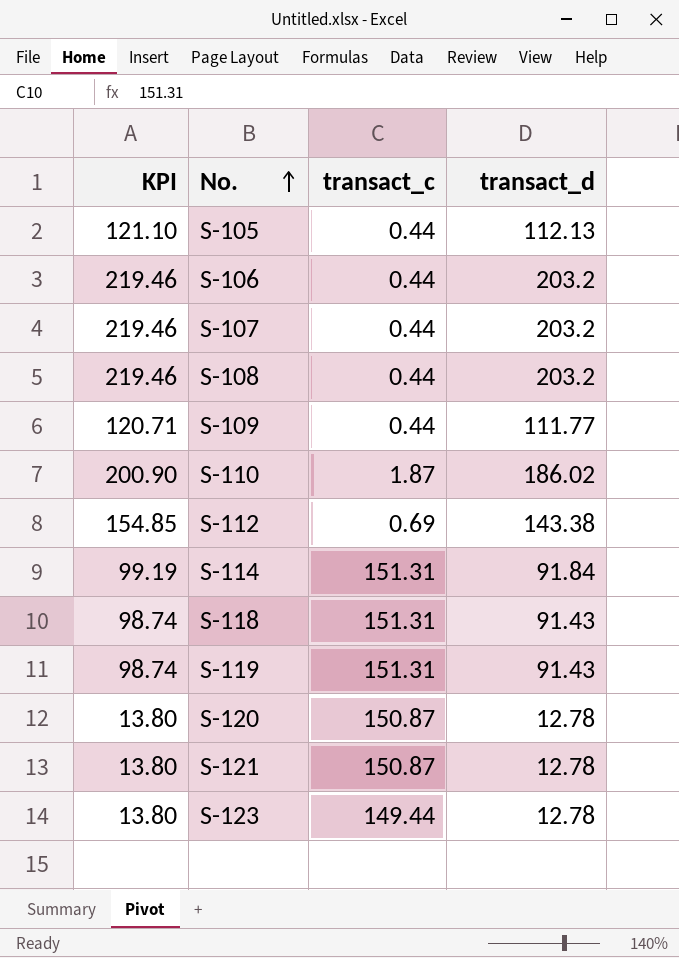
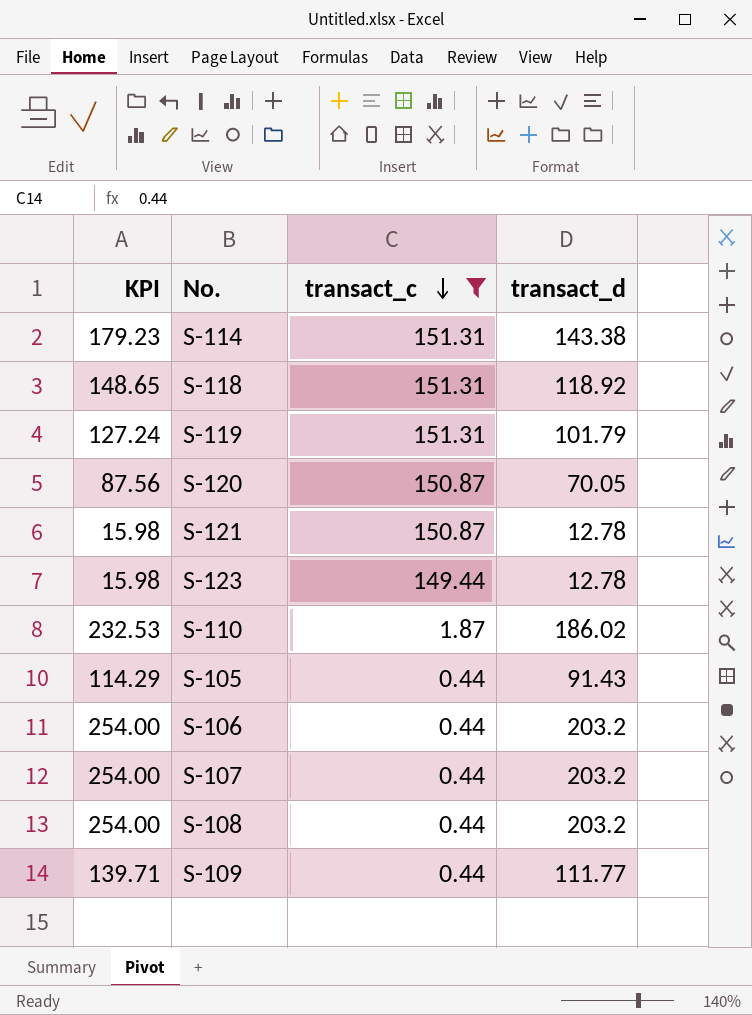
filter: none -> transact_c != 0.69
row order: No. ascending -> transact_c descending
column KPI | formula: [transact_d] * 1.08 -> [transact_d] * 1.25
S-114 | transact_d: 91.84 -> 143.38
S-118 | transact_d: 91.43 -> 118.92
S-119 | transact_d: 91.43 -> 101.79
S-120 | transact_d: 12.78 -> 70.05
S-105 | transact_d: 112.13 -> 91.43

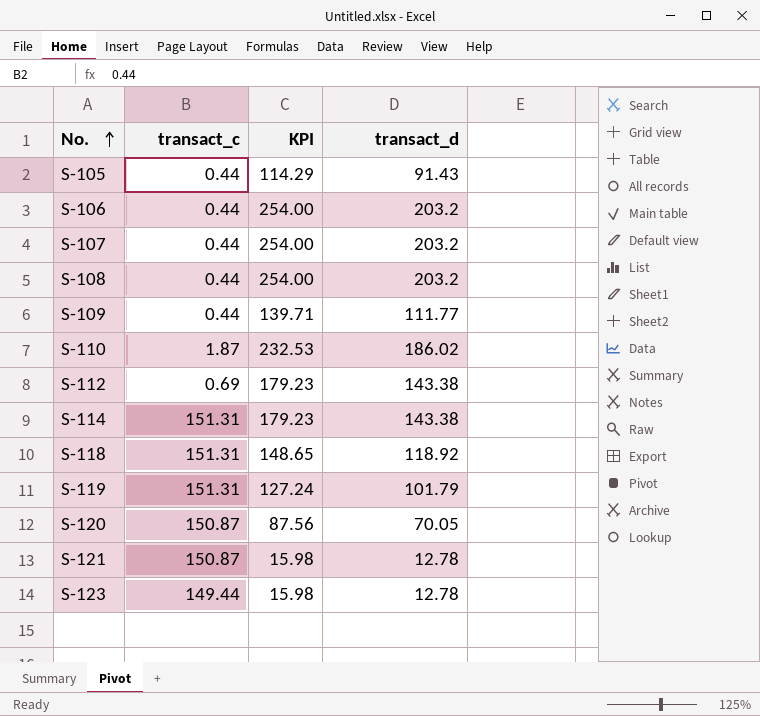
filter: transact_c != 0.69 -> none
row order: transact_c descending -> No. ascending
column KPI | position: 1 -> 3

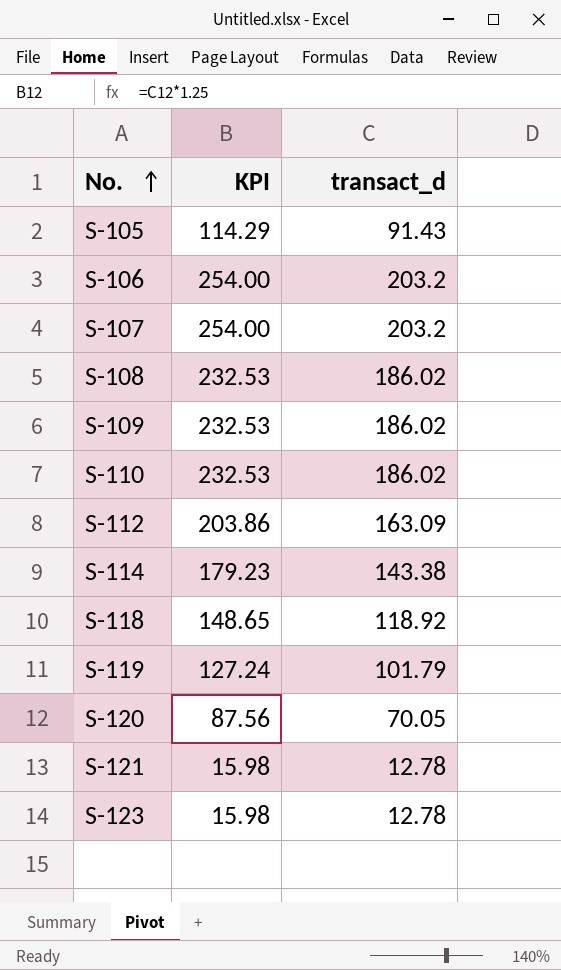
column transact_c | position: 2 -> none
S-108 | KPI: 254.00 -> 232.53
S-108 | transact_d: 203.2 -> 186.02
S-109 | KPI: 139.71 -> 232.53
S-109 | transact_d: 111.77 -> 186.02
S-112 | KPI: 179.23 -> 203.86
S-112 | transact_d: 143.38 -> 163.09

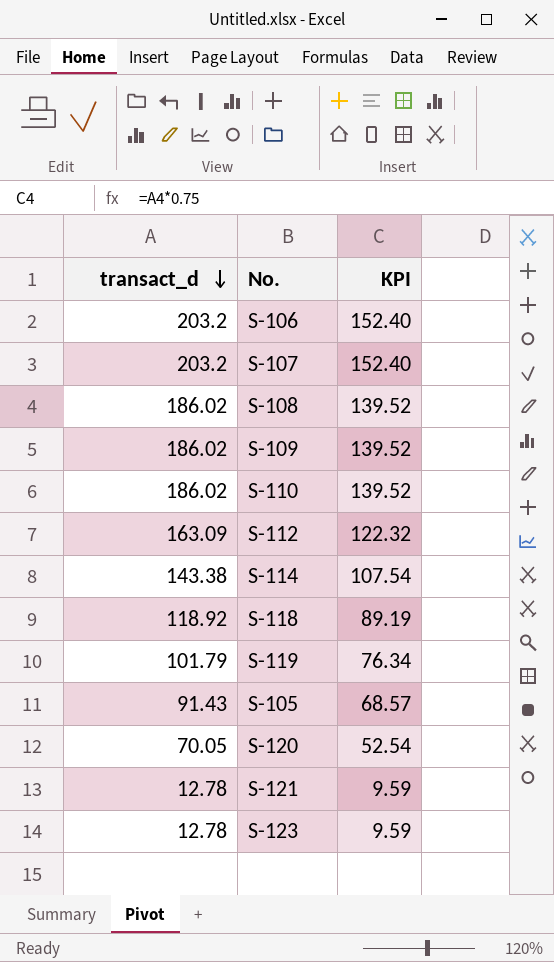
row order: No. ascending -> transact_d descending
column transact_d | position: 3 -> 1
column KPI | formula: [transact_d] * 1.25 -> [transact_d] * 0.75

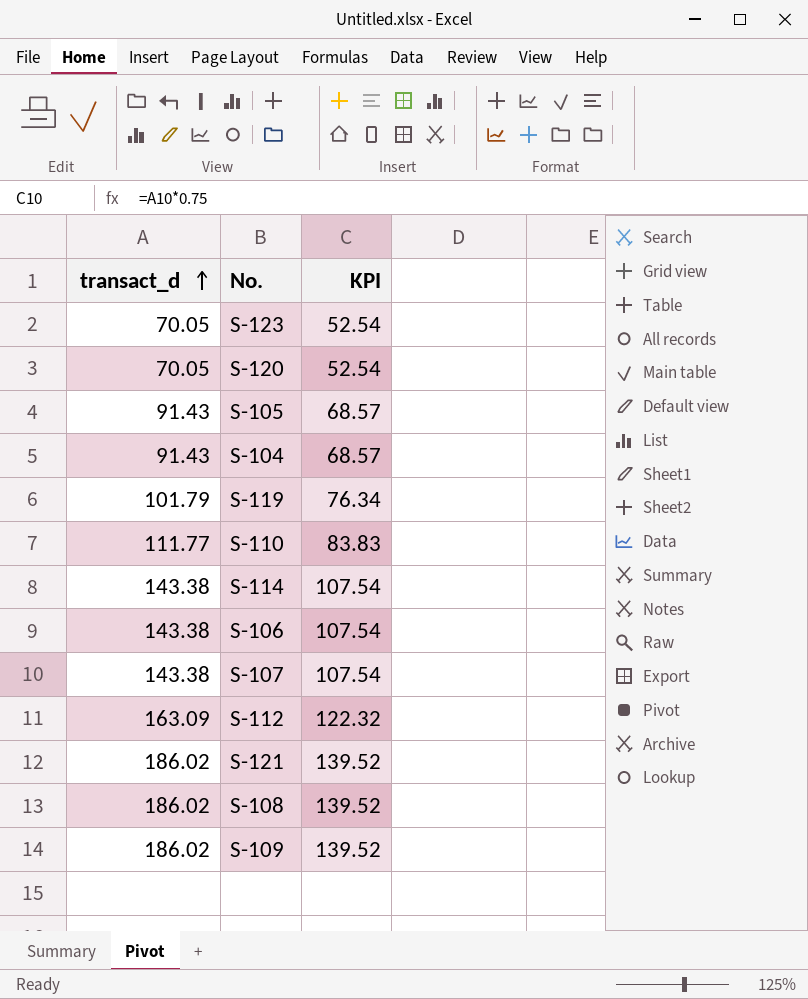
row order: transact_d descending -> transact_d ascending
row S-118: 118.92 | 89.19 -> none
S-123 | transact_d: 12.78 -> 70.05
S-123 | KPI: 9.59 -> 52.54
row S-104: none -> 91.43 | 68.57
S-110 | transact_d: 186.02 -> 111.77
S-110 | KPI: 139.52 -> 83.83
S-106 | transact_d: 203.2 -> 143.38
S-106 | KPI: 152.40 -> 107.54
S-107 | transact_d: 203.2 -> 143.38
S-107 | KPI: 152.40 -> 107.54
S-121 | transact_d: 12.78 -> 186.02
S-121 | KPI: 9.59 -> 139.52

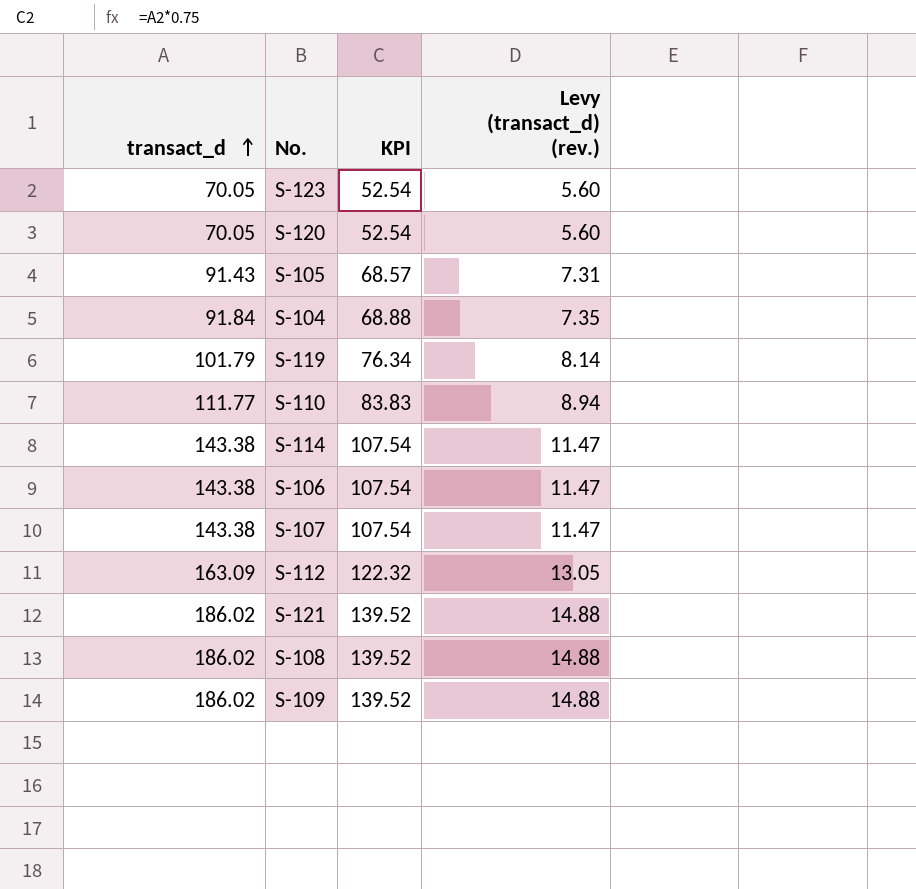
column Levy (transact_d) (rev.) | formula: none -> [transact_d] * 0.08
S-104 | transact_d: 91.43 -> 91.84
S-104 | KPI: 68.57 -> 68.88

